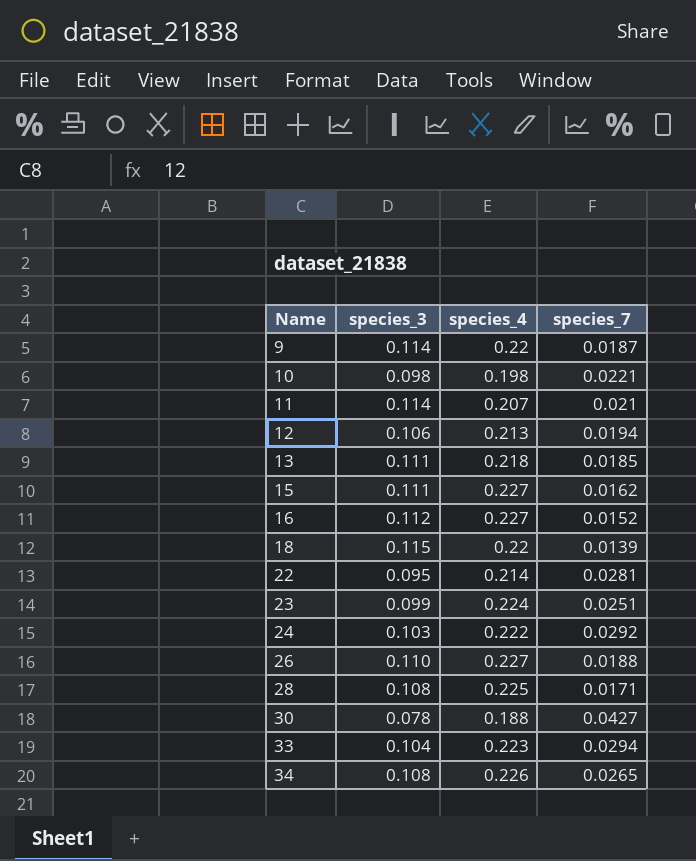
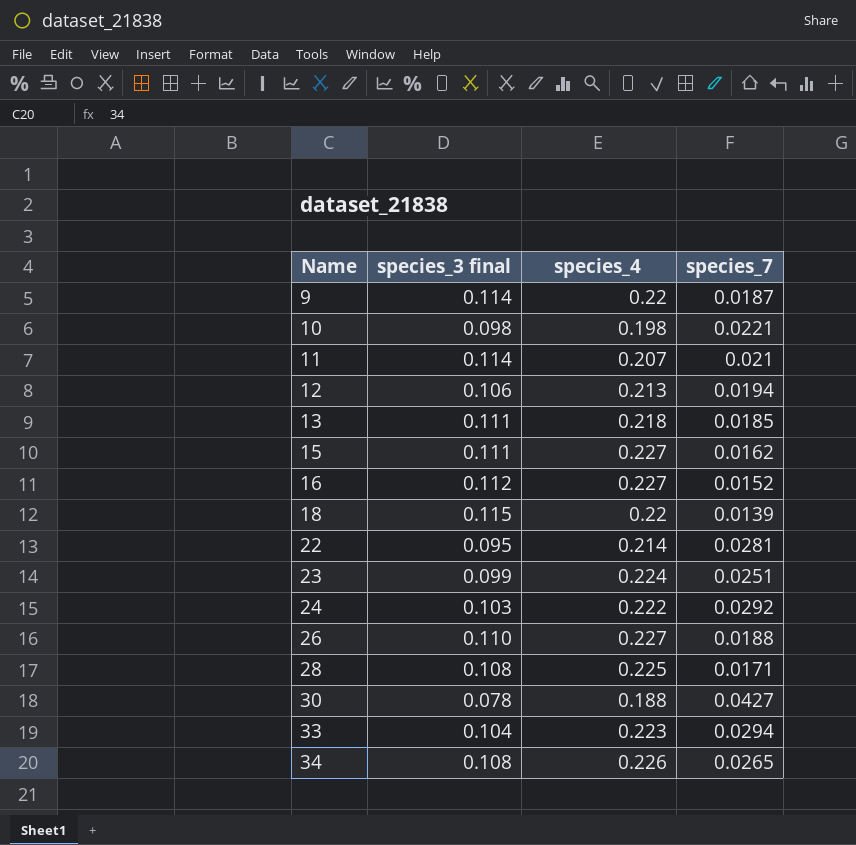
column name: species_3 -> species_3 final

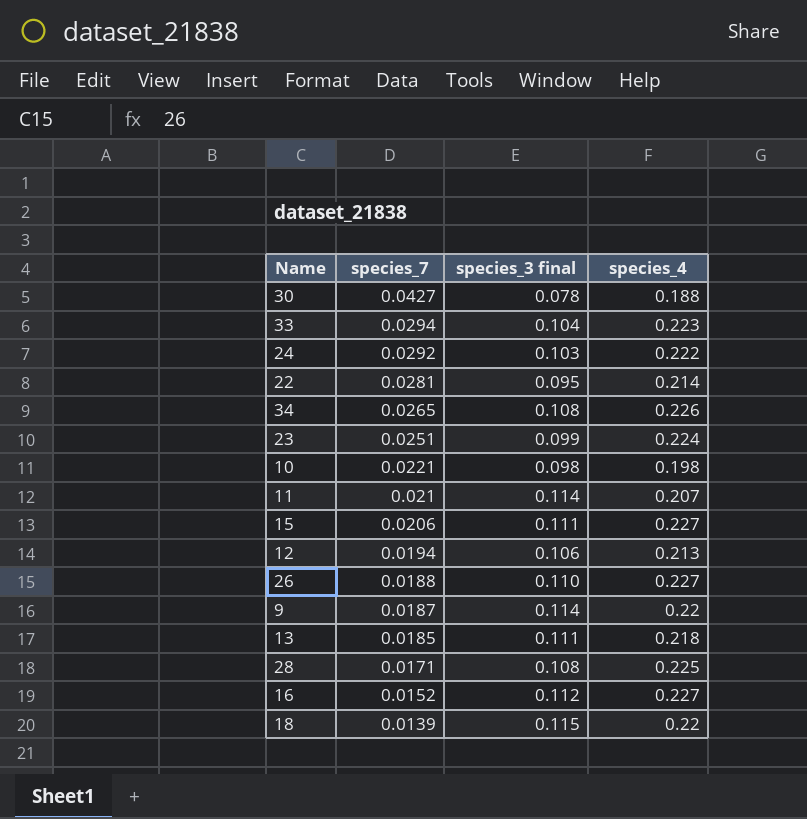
row order: Name ascending -> species_7 descending
column species_7 | position: 4 -> 2
15 | species_7: 0.0162 -> 0.0206

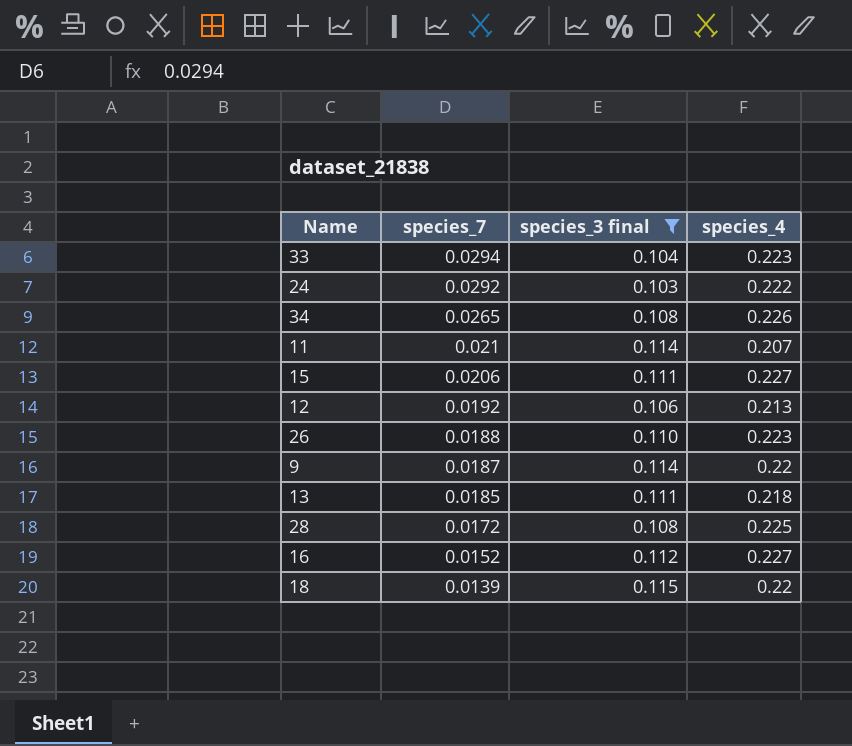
filter: none -> species_3 final >= 0.103
12 | species_7: 0.0194 -> 0.0192
26 | species_4: 0.227 -> 0.223
28 | species_7: 0.0171 -> 0.0172

